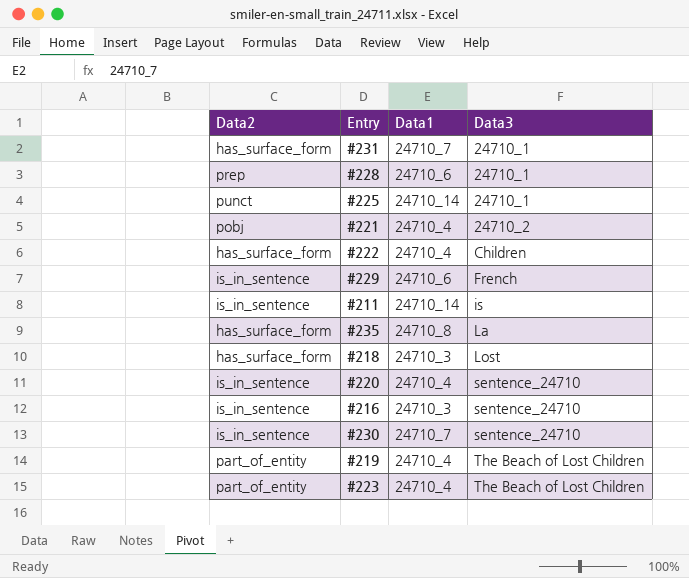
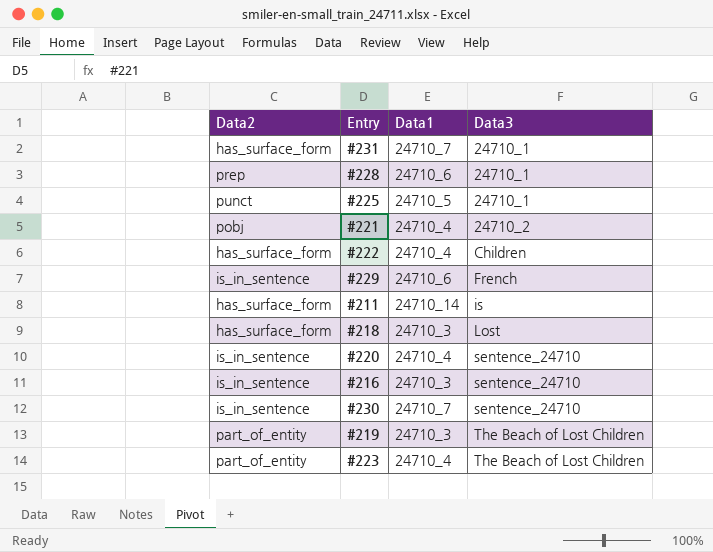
row #235: has_surface_form | 24710_8 | La -> none
#225 | Data1: 24710_14 -> 24710_5
#211 | Data2: is_in_sentence -> has_surface_form
#219 | Data1: 24710_4 -> 24710_3

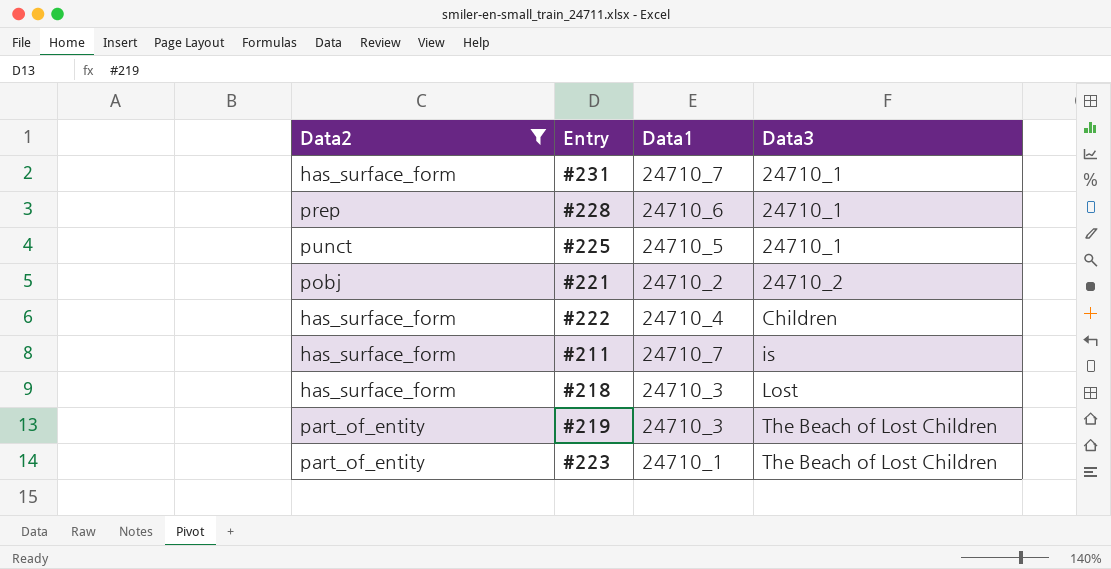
filter: none -> Data2 != is_in_sentence
#221 | Data1: 24710_4 -> 24710_2
#211 | Data1: 24710_14 -> 24710_7
#223 | Data1: 24710_4 -> 24710_1

